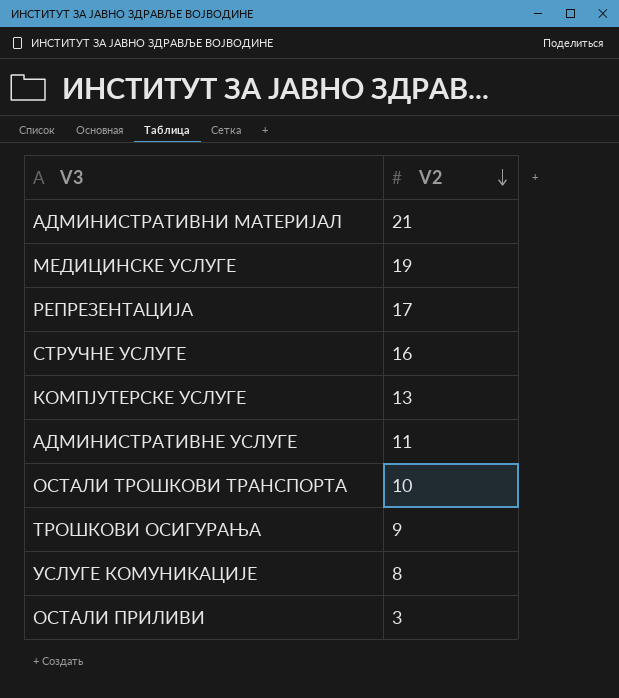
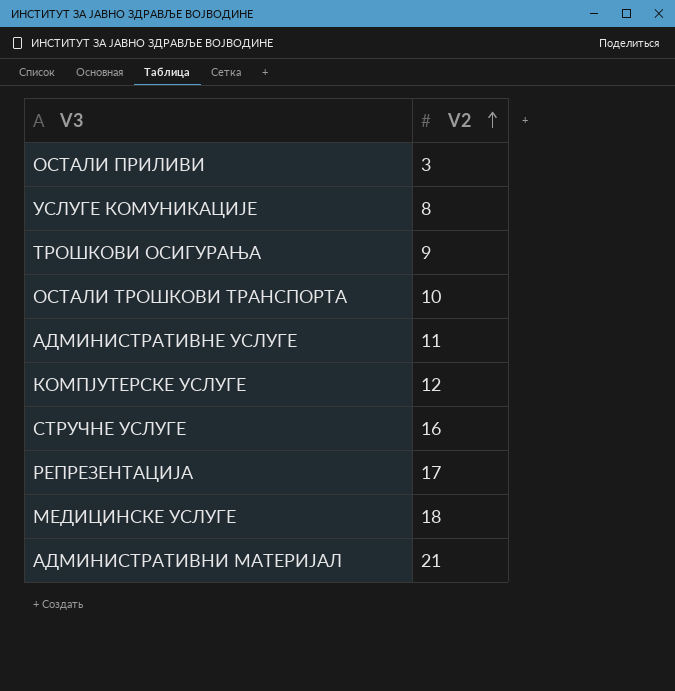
row order: V2 descending -> V2 ascending
КОМПЈУТЕРСКЕ УСЛУГЕ | V2: 13 -> 12
МЕДИЦИНСКЕ УСЛУГЕ | V2: 19 -> 18

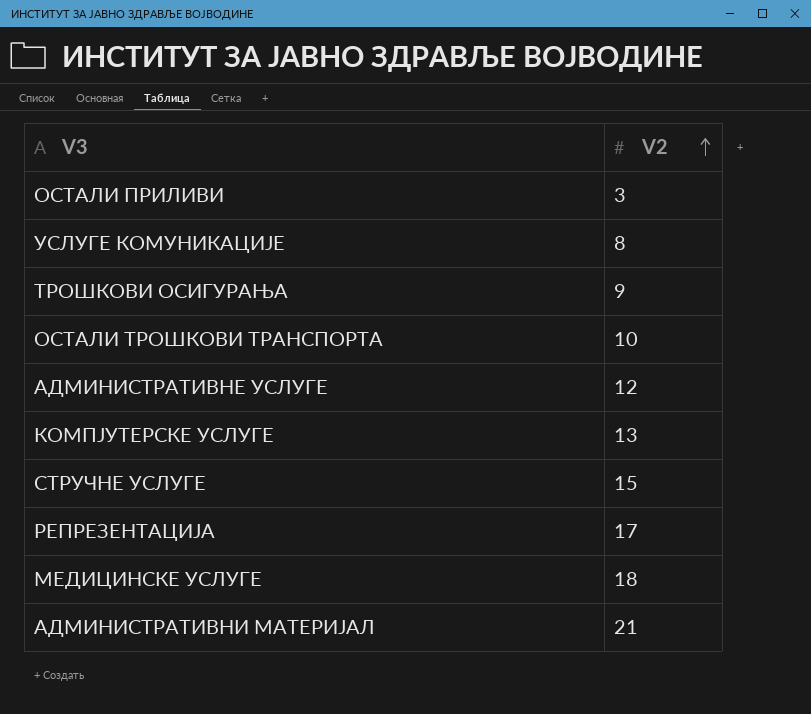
АДМИНИСТРАТИВНЕ УСЛУГЕ | V2: 11 -> 12
КОМПЈУТЕРСКЕ УСЛУГЕ | V2: 12 -> 13
СТРУЧНЕ УСЛУГЕ | V2: 16 -> 15

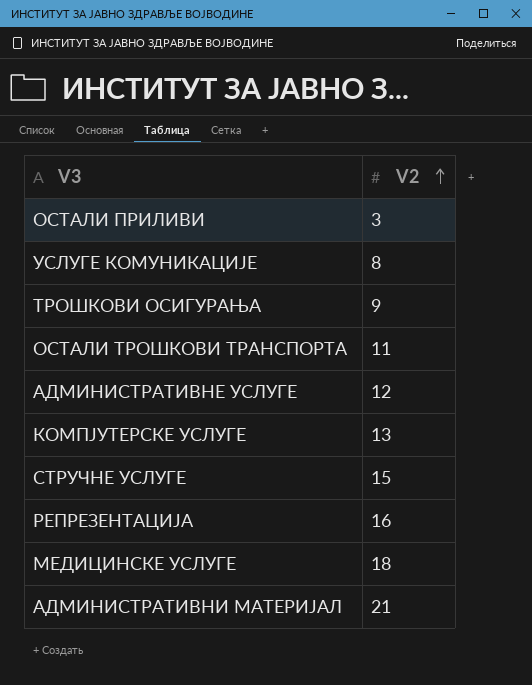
ОСТАЛИ ТРОШКОВИ ТРАНСПОРТА | V2: 10 -> 11
РЕПРЕЗЕНТАЦИЈА | V2: 17 -> 16

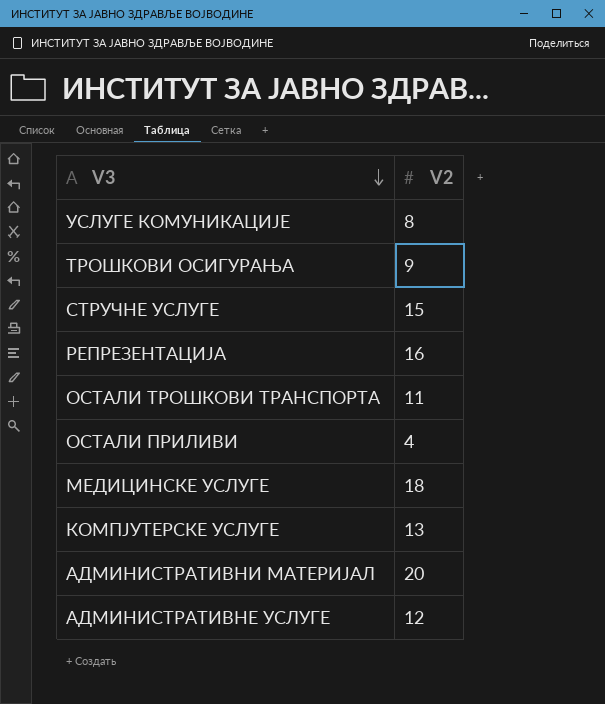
row order: V2 ascending -> V3 descending
ОСТАЛИ ПРИЛИВИ | V2: 3 -> 4
АДМИНИСТРАТИВНИ МАТЕРИЈАЛ | V2: 21 -> 20

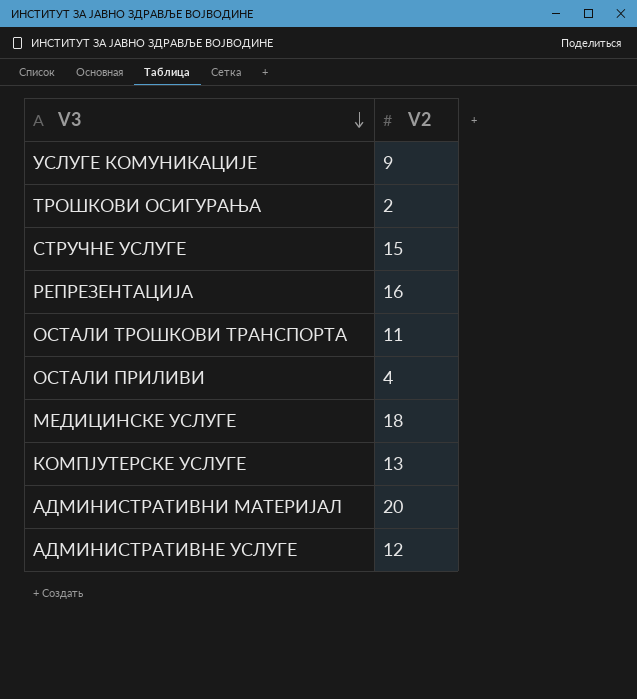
УСЛУГЕ КОМУНИКАЦИЈЕ | V2: 8 -> 9
ТРОШКОВИ ОСИГУРАЊА | V2: 9 -> 2

